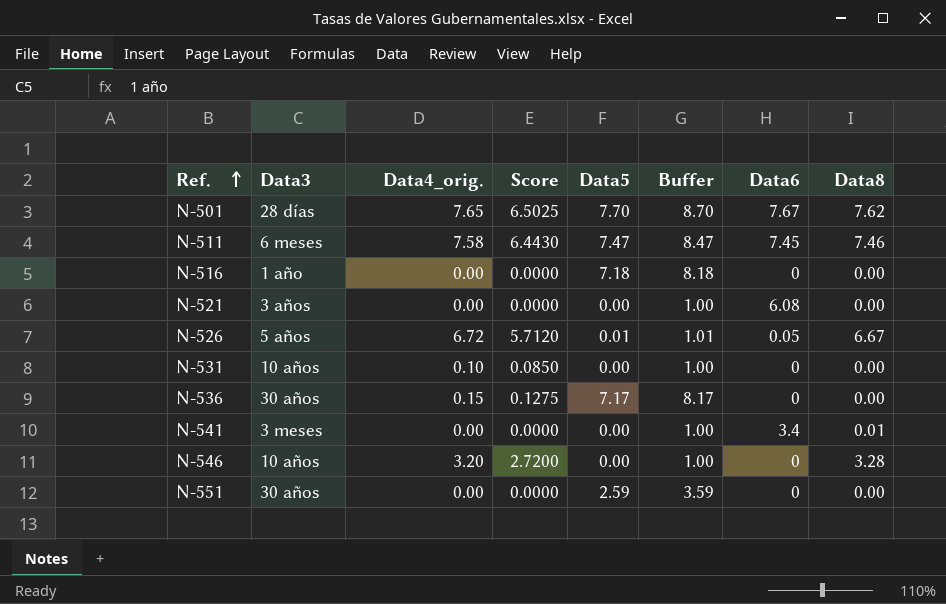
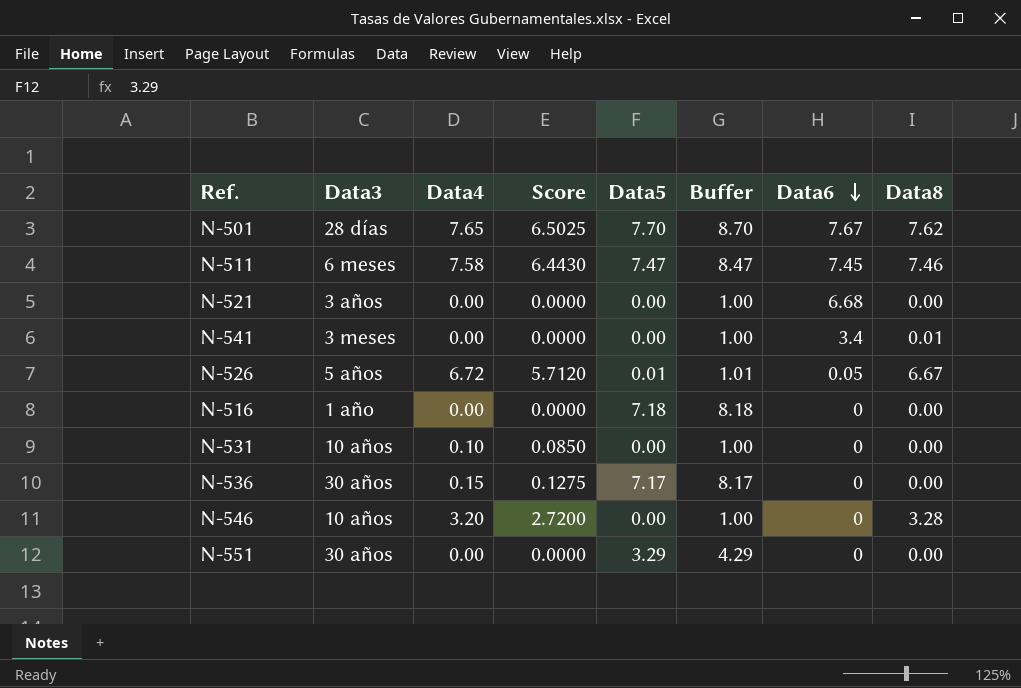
row order: Ref. ascending -> Data6 descending
column name: Data4_orig. -> Data4
N-521 | Data6: 6.08 -> 6.68
N-551 | Data5: 2.59 -> 3.29
N-551 | Buffer: 3.59 -> 4.29

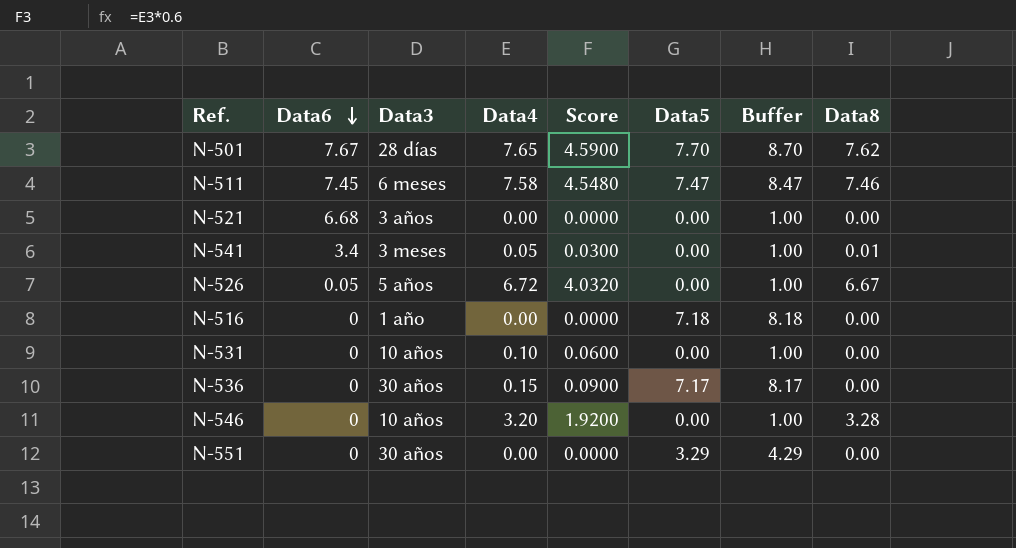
column Data6 | position: 7 -> 2
column Score | formula: [Data4] * 0.85 -> [Data4] * 0.6
N-541 | Data4: 0.00 -> 0.05
N-526 | Data5: 0.01 -> 0.00
N-526 | Buffer: 1.01 -> 1.00

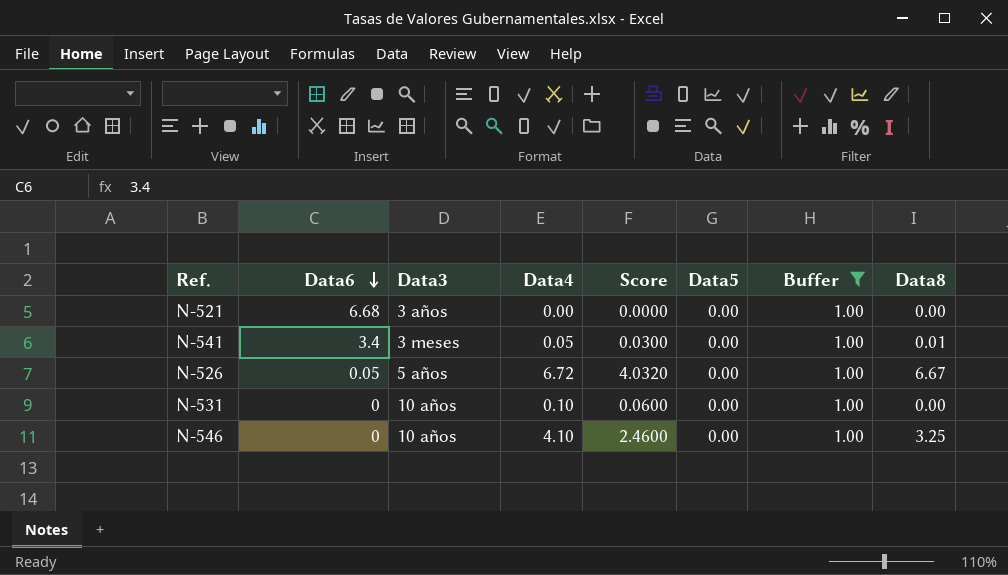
filter: none -> Buffer = 1.00
N-546 | Data4: 3.20 -> 4.10
N-546 | Score: 1.9200 -> 2.4600
N-546 | Data8: 3.28 -> 3.25

